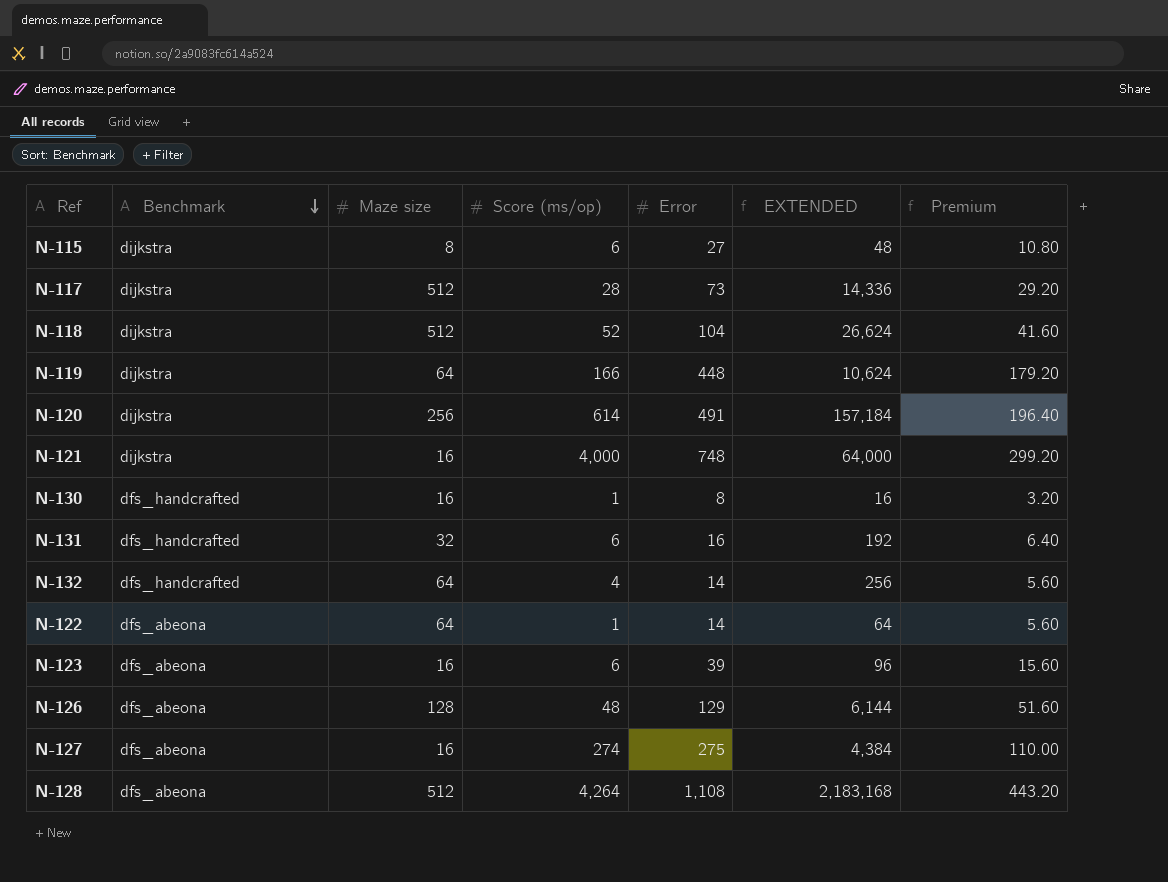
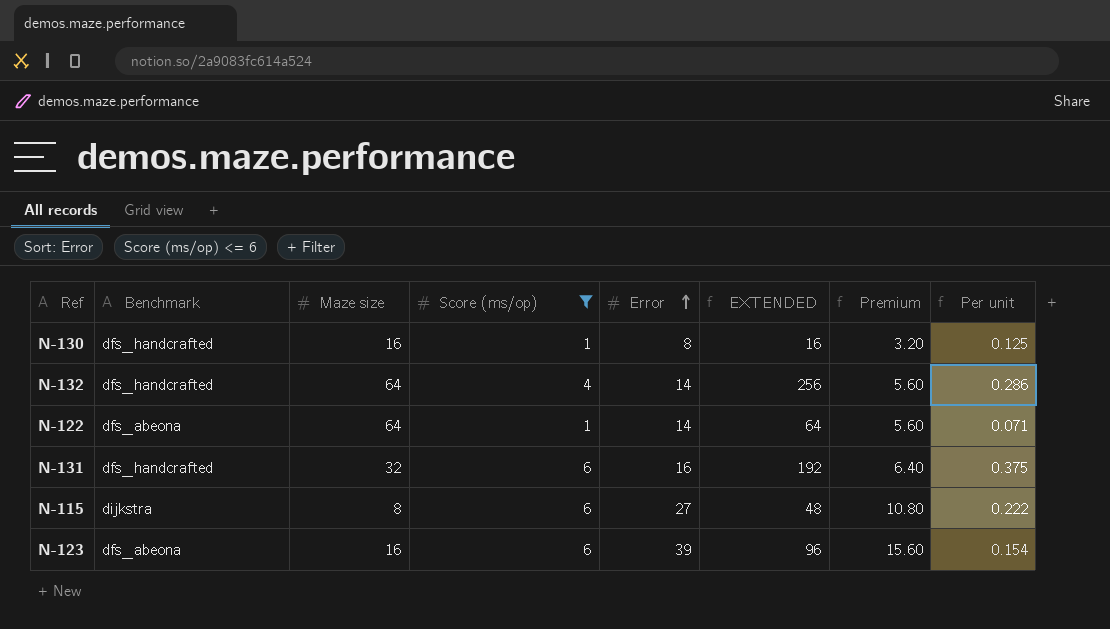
filter: none -> Score (ms/op) <= 6
row order: Benchmark descending -> Error ascending
column Per unit | formula: none -> [Score (ms/op)] / [Error]

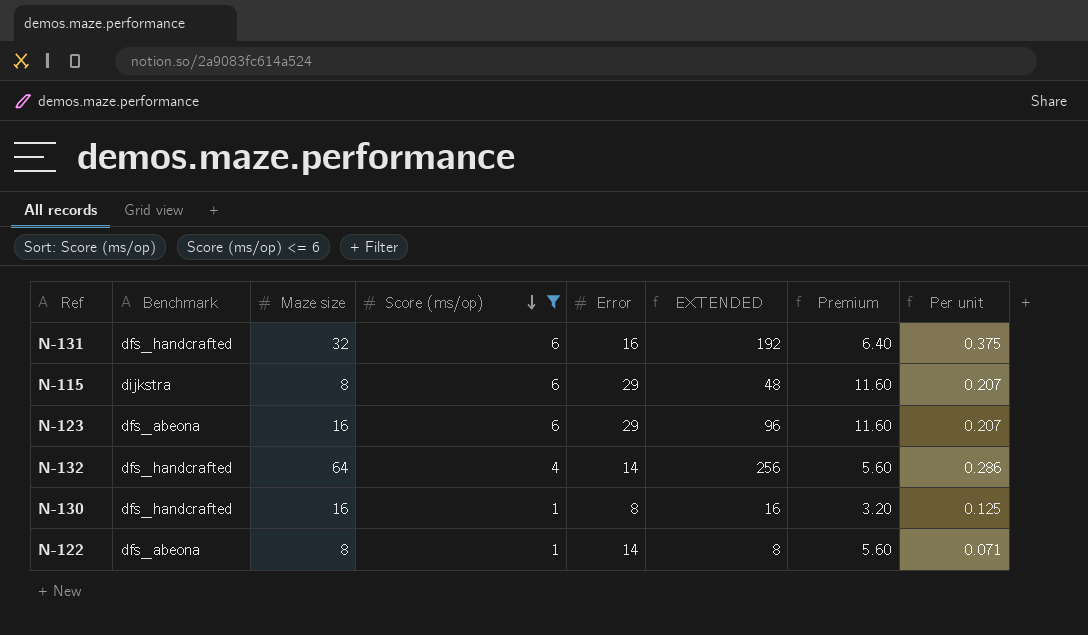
row order: Error ascending -> Score (ms/op) descending
N-115 | Error: 27 -> 29
N-115 | Premium: 10.80 -> 11.60
N-115 | Per unit: 0.222 -> 0.207
N-123 | Error: 39 -> 29
N-123 | Premium: 15.60 -> 11.60
N-123 | Per unit: 0.154 -> 0.207
N-122 | Maze size: 64 -> 8
N-122 | EXTENDED: 64 -> 8

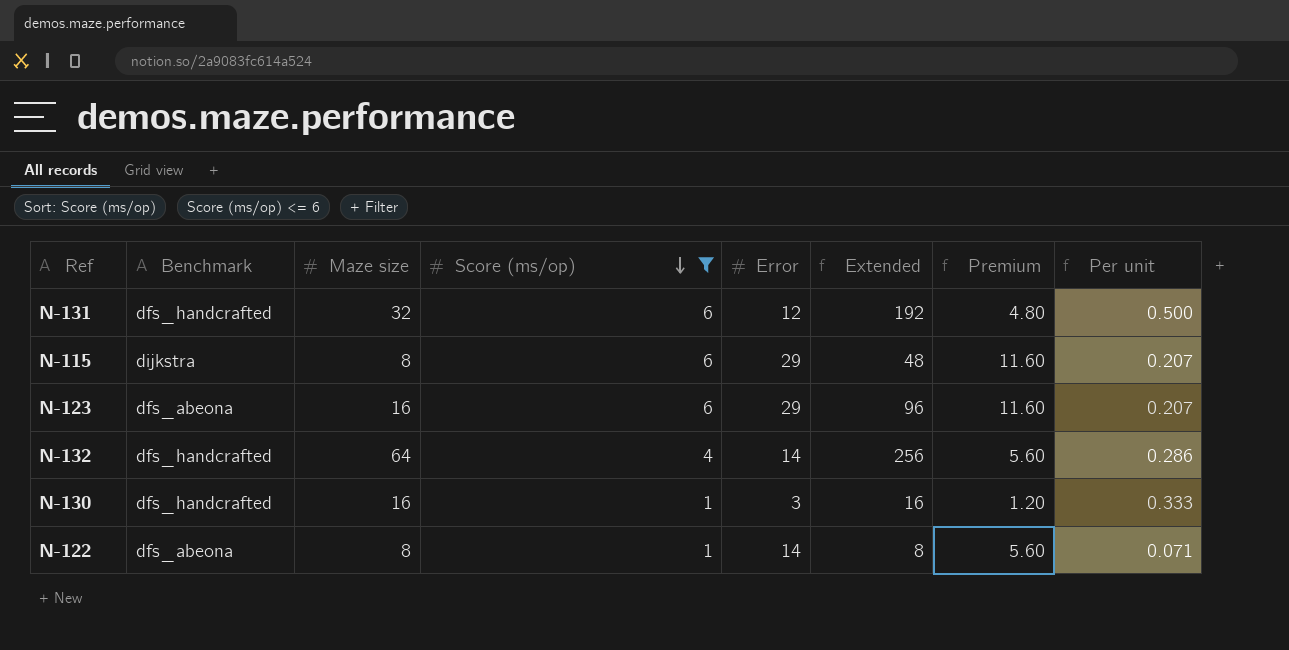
column name: EXTENDED -> Extended
N-131 | Error: 16 -> 12
N-131 | Premium: 6.40 -> 4.80
N-131 | Per unit: 0.375 -> 0.500
N-130 | Error: 8 -> 3
N-130 | Premium: 3.20 -> 1.20
N-130 | Per unit: 0.125 -> 0.333

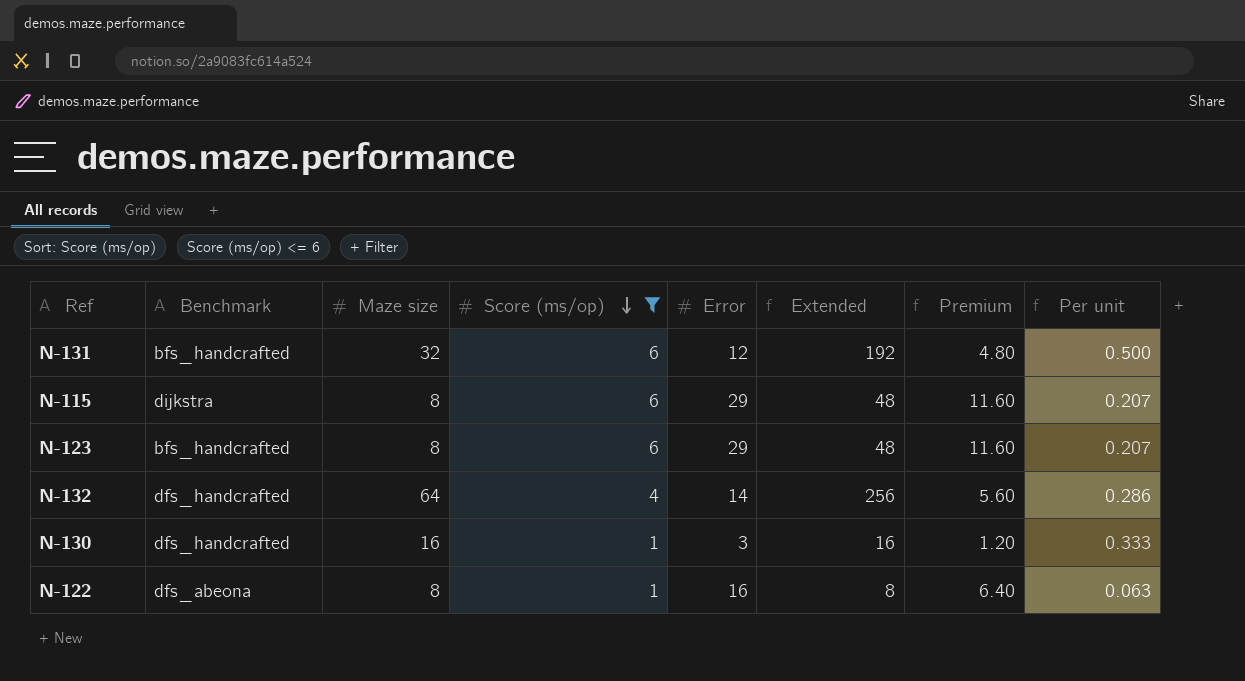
N-131 | Benchmark: dfs_handcrafted -> bfs_handcrafted
N-123 | Benchmark: dfs_abeona -> bfs_handcrafted
N-123 | Maze size: 16 -> 8
N-123 | Extended: 96 -> 48
N-122 | Error: 14 -> 16
N-122 | Premium: 5.60 -> 6.40
N-122 | Per unit: 0.071 -> 0.063

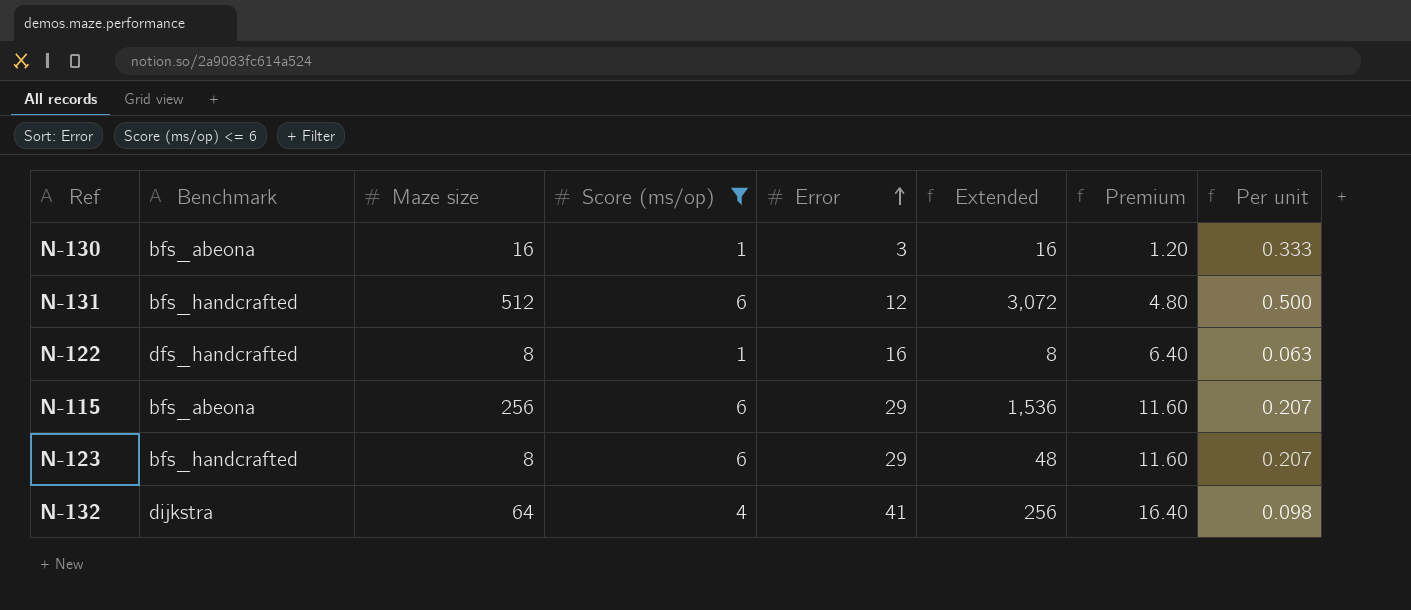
row order: Score (ms/op) descending -> Error ascending
N-130 | Benchmark: dfs_handcrafted -> bfs_abeona
N-131 | Maze size: 32 -> 512
N-131 | Extended: 192 -> 3,072
N-122 | Benchmark: dfs_abeona -> dfs_handcrafted
N-115 | Benchmark: dijkstra -> bfs_abeona
N-115 | Maze size: 8 -> 256
N-115 | Extended: 48 -> 1,536
N-132 | Benchmark: dfs_handcrafted -> dijkstra
N-132 | Error: 14 -> 41
N-132 | Premium: 5.60 -> 16.40
N-132 | Per unit: 0.286 -> 0.098

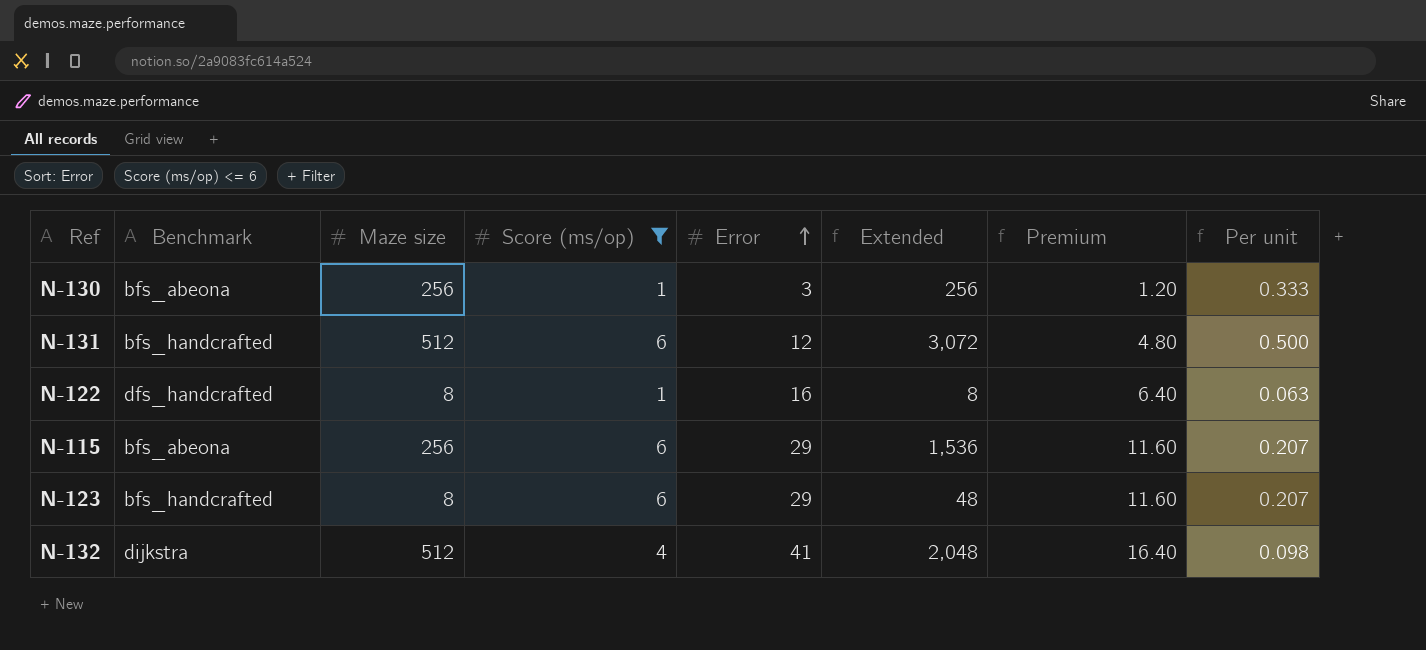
N-130 | Maze size: 16 -> 256
N-130 | Extended: 16 -> 256
N-132 | Maze size: 64 -> 512
N-132 | Extended: 256 -> 2,048

